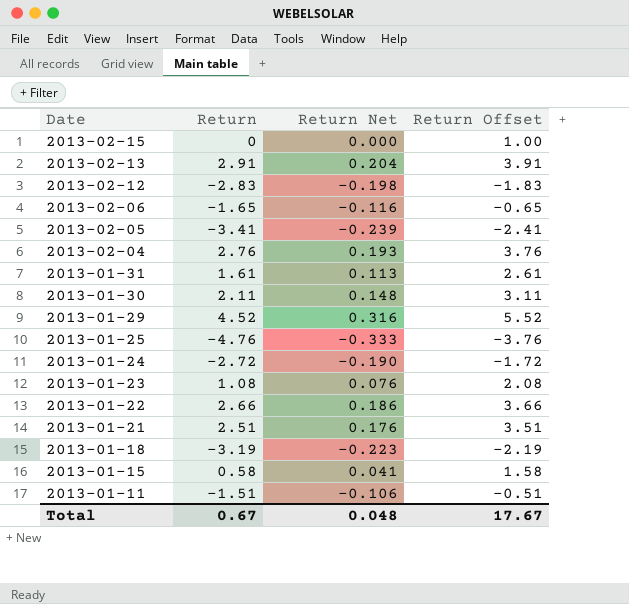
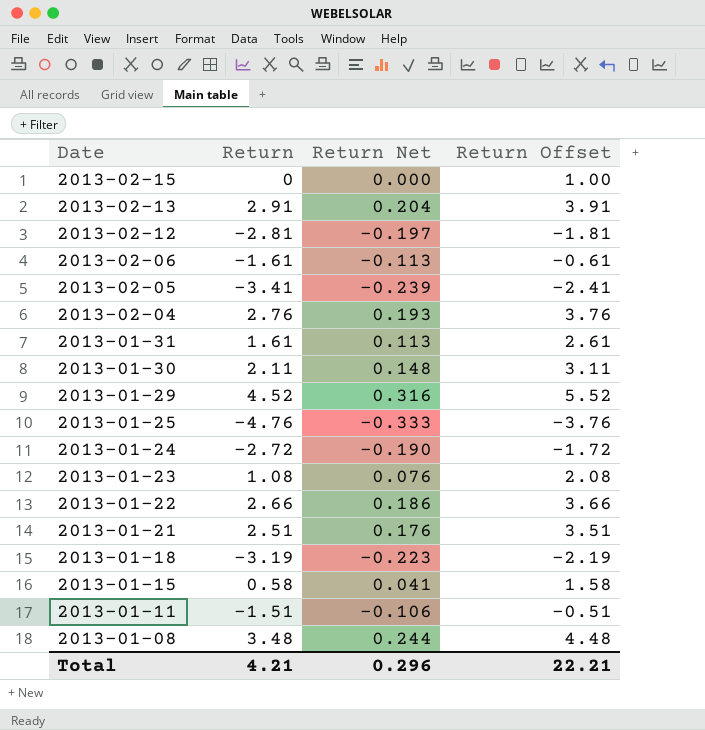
2013-02-12 | Return: -2.83 -> -2.81
2013-02-12 | Return Net: -0.198 -> -0.197
2013-02-12 | Return Offset: -1.83 -> -1.81
2013-02-06 | Return: -1.65 -> -1.61
2013-02-06 | Return Net: -0.116 -> -0.113
2013-02-06 | Return Offset: -0.65 -> -0.61
row 2013-01-08: none -> 3.48 | 0.244 | 4.48
Total | Return: 0.67 -> 4.21
Total | Return Net: 0.048 -> 0.296
Total | Return Offset: 17.67 -> 22.21

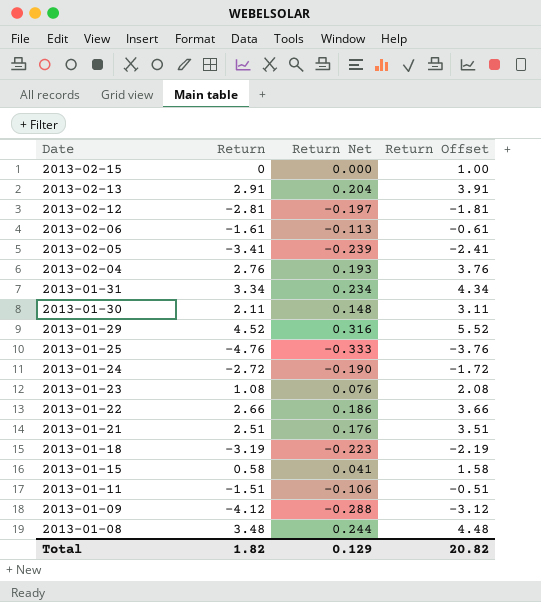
2013-01-31 | Return: 1.61 -> 3.34
2013-01-31 | Return Net: 0.113 -> 0.234
2013-01-31 | Return Offset: 2.61 -> 4.34
row 2013-01-09: none -> -4.12 | -0.288 | -3.12
Total | Return: 4.21 -> 1.82
Total | Return Net: 0.296 -> 0.129
Total | Return Offset: 22.21 -> 20.82

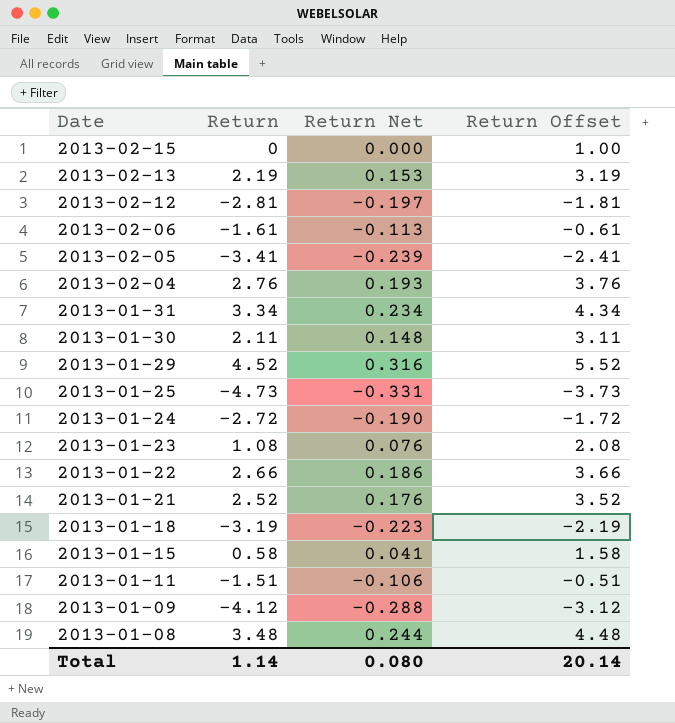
2013-02-13 | Return: 2.91 -> 2.19
2013-02-13 | Return Net: 0.204 -> 0.153
2013-02-13 | Return Offset: 3.91 -> 3.19
2013-01-25 | Return: -4.76 -> -4.73
2013-01-25 | Return Net: -0.333 -> -0.331
2013-01-25 | Return Offset: -3.76 -> -3.73
2013-01-21 | Return: 2.51 -> 2.52
2013-01-21 | Return Offset: 3.51 -> 3.52
Total | Return: 1.82 -> 1.14
Total | Return Net: 0.129 -> 0.080
Total | Return Offset: 20.82 -> 20.14

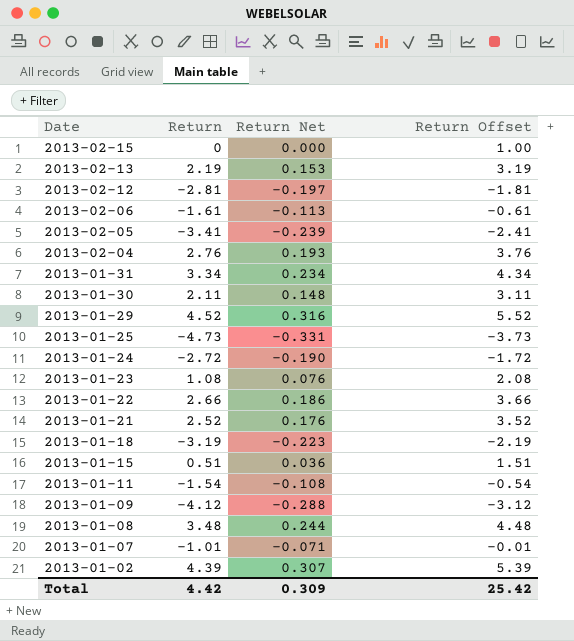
2013-01-15 | Return: 0.58 -> 0.51
2013-01-15 | Return Net: 0.041 -> 0.036
2013-01-15 | Return Offset: 1.58 -> 1.51
2013-01-11 | Return: -1.51 -> -1.54
2013-01-11 | Return Net: -0.106 -> -0.108
2013-01-11 | Return Offset: -0.51 -> -0.54
row 2013-01-07: none -> -1.01 | -0.071 | -0.01
row 2013-01-02: none -> 4.39 | 0.307 | 5.39
Total | Return: 1.14 -> 4.42
Total | Return Net: 0.080 -> 0.309
Total | Return Offset: 20.14 -> 25.42

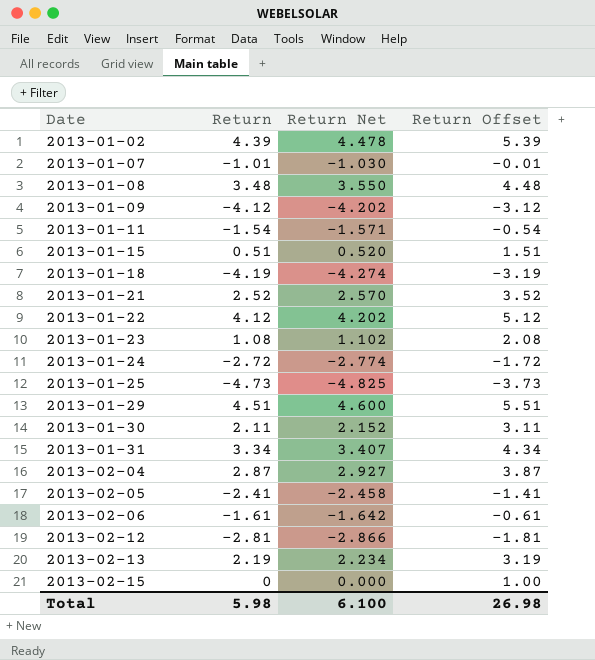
row order: Date descending -> Date ascending
column Return Net | formula: [Return] * 0.07 -> [Return] * 1.02
2013-01-18 | Return: -3.19 -> -4.19
2013-01-18 | Return Offset: -2.19 -> -3.19
2013-01-22 | Return: 2.66 -> 4.12
2013-01-22 | Return Offset: 3.66 -> 5.12
2013-01-29 | Return: 4.52 -> 4.51
2013-01-29 | Return Offset: 5.52 -> 5.51
2013-02-04 | Return: 2.76 -> 2.87
2013-02-04 | Return Offset: 3.76 -> 3.87
2013-02-05 | Return: -3.41 -> -2.41
2013-02-05 | Return Offset: -2.41 -> -1.41
Total | Return: 4.42 -> 5.98
Total | Return Net: 0.309 -> 6.100
Total | Return Offset: 25.42 -> 26.98

